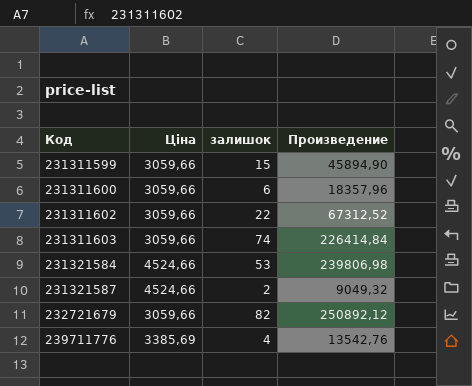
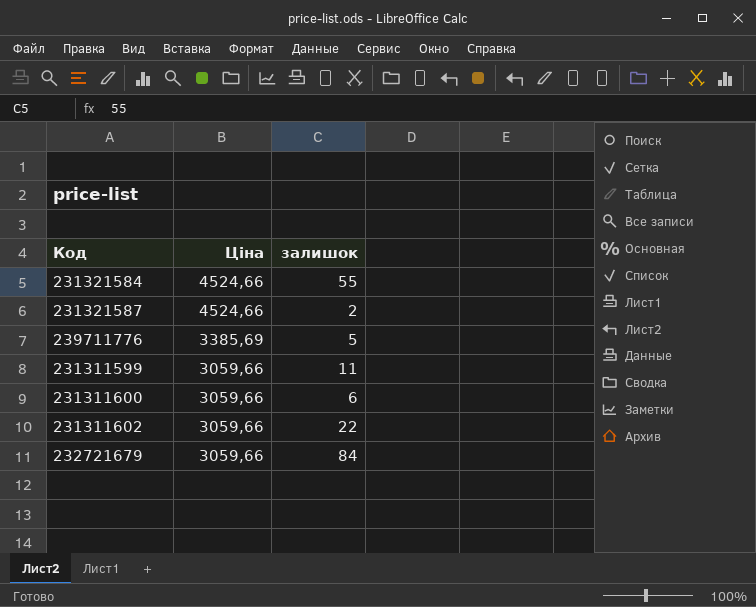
row order: Код ascending -> Ціна descending
column Произведение | formula: [Ціна] * [залишок] -> none
row 231311603: 3059,66 | 74 | 226414,84 -> none
231321584 | залишок: 53 -> 55
239711776 | залишок: 4 -> 5
231311599 | залишок: 15 -> 11
232721679 | залишок: 82 -> 84

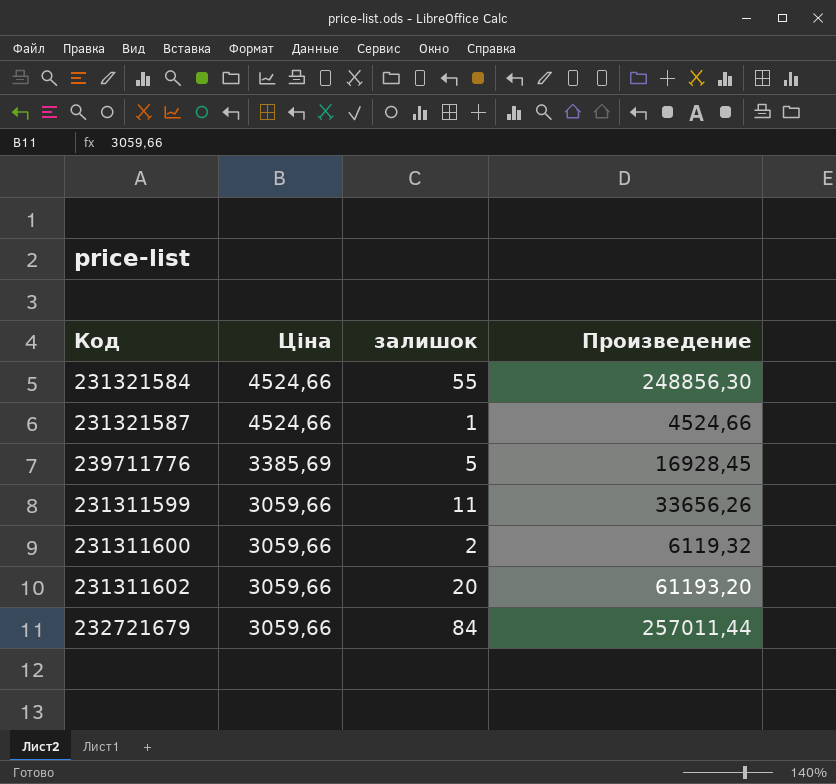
column Произведение | formula: none -> [Ціна] * [залишок]
231321587 | залишок: 2 -> 1
231311600 | залишок: 6 -> 2
231311602 | залишок: 22 -> 20

